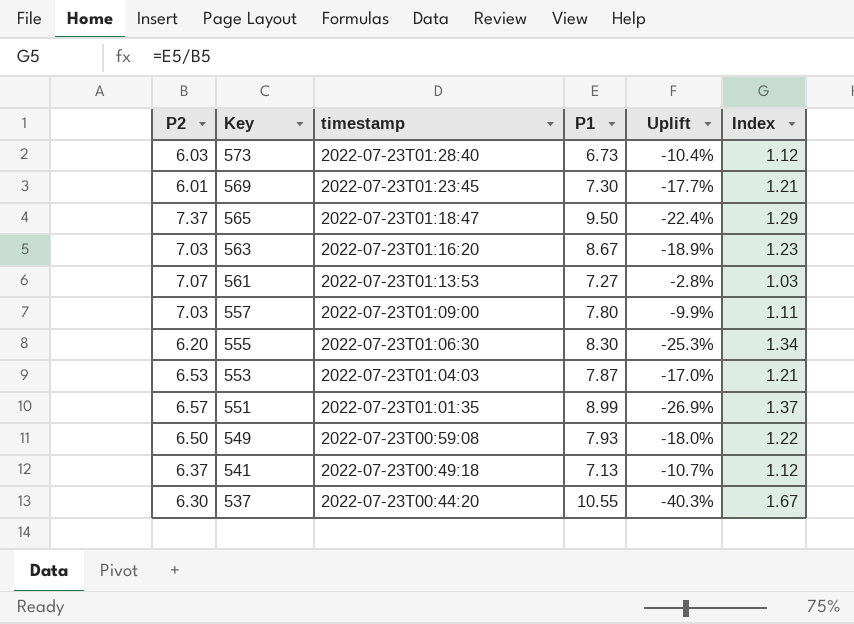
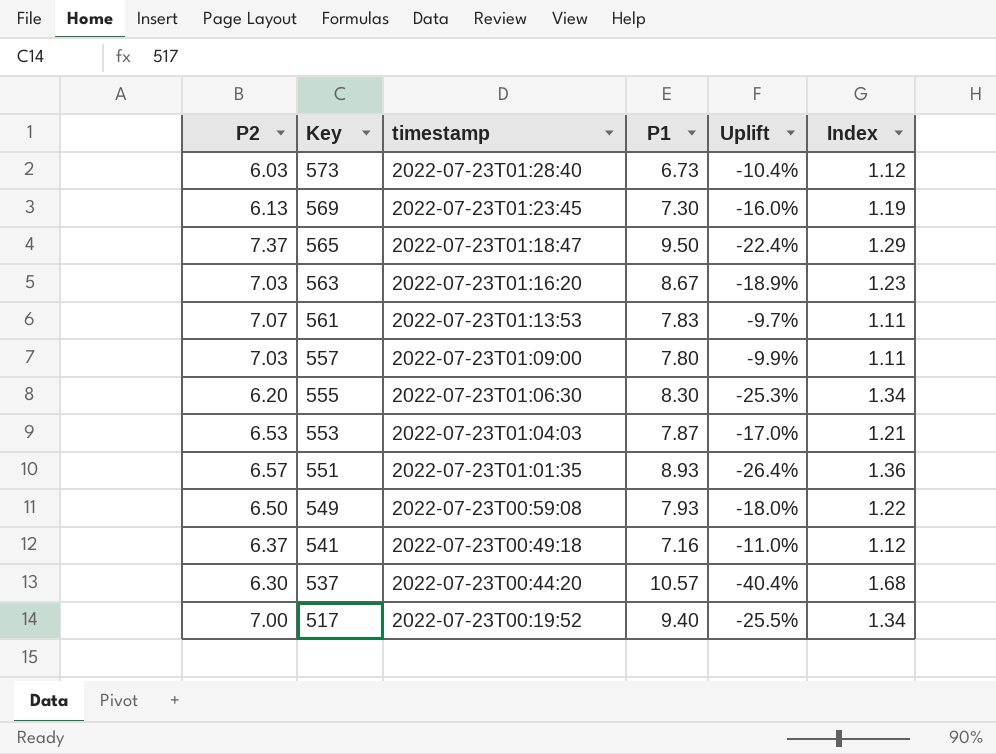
569 | P2: 6.01 -> 6.13
569 | Uplift: -17.7% -> -16.0%
569 | Index: 1.21 -> 1.19
561 | P1: 7.27 -> 7.83
561 | Uplift: -2.8% -> -9.7%
561 | Index: 1.03 -> 1.11
551 | P1: 8.99 -> 8.93
551 | Uplift: -26.9% -> -26.4%
551 | Index: 1.37 -> 1.36
541 | P1: 7.13 -> 7.16
541 | Uplift: -10.7% -> -11.0%
537 | P1: 10.55 -> 10.57
537 | Uplift: -40.3% -> -40.4%
537 | Index: 1.67 -> 1.68
row 517: none -> 7.00 | 2022-07-23T00:19:52 | 9.40 | -25.5% | 1.34

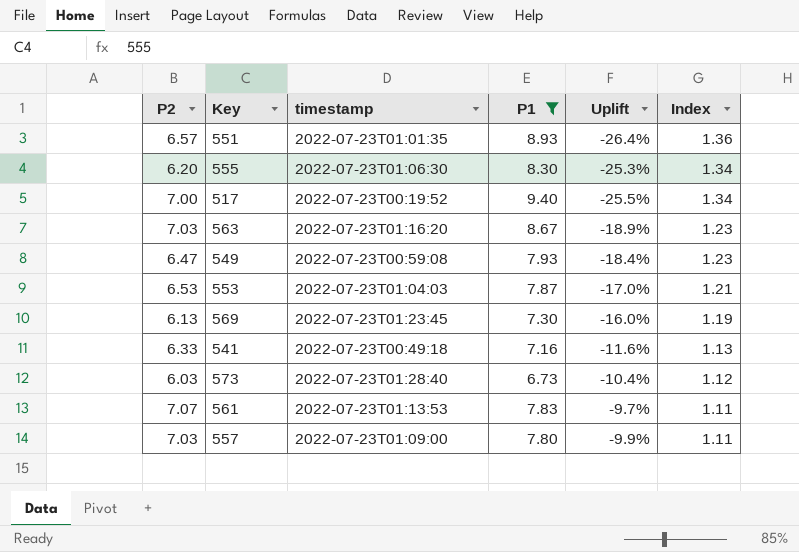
filter: none -> P1 <= 9.40
row order: Key descending -> Index descending
549 | P2: 6.50 -> 6.47
549 | Uplift: -18.0% -> -18.4%
549 | Index: 1.22 -> 1.23
541 | P2: 6.37 -> 6.33
541 | Uplift: -11.0% -> -11.6%
541 | Index: 1.12 -> 1.13

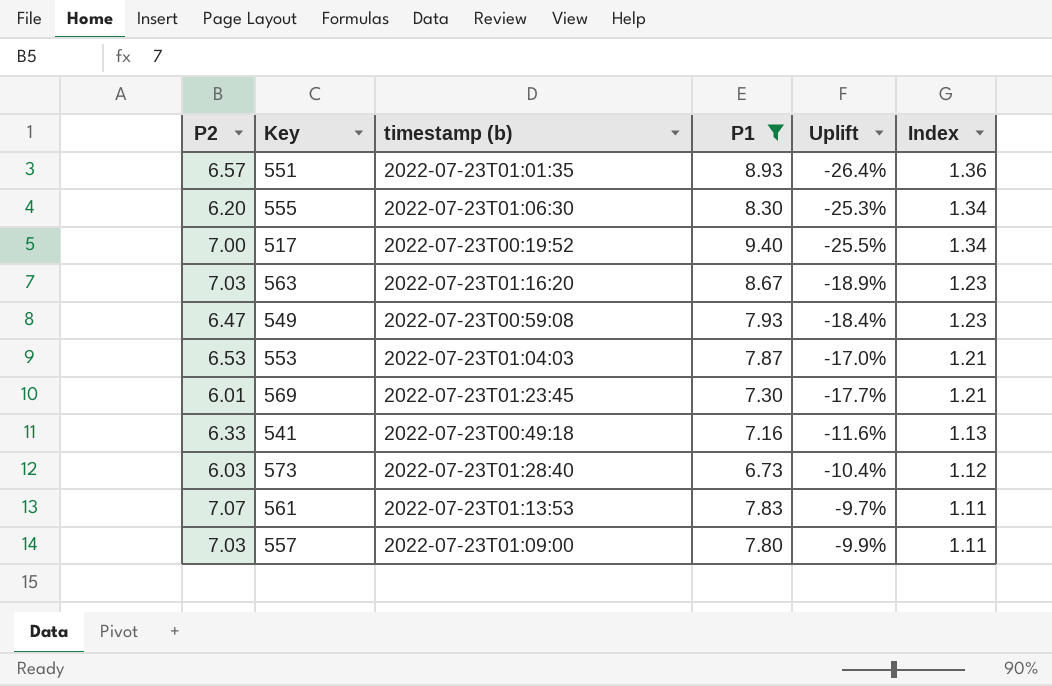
column name: timestamp -> timestamp (b)
569 | P2: 6.13 -> 6.01
569 | Uplift: -16.0% -> -17.7%
569 | Index: 1.19 -> 1.21

